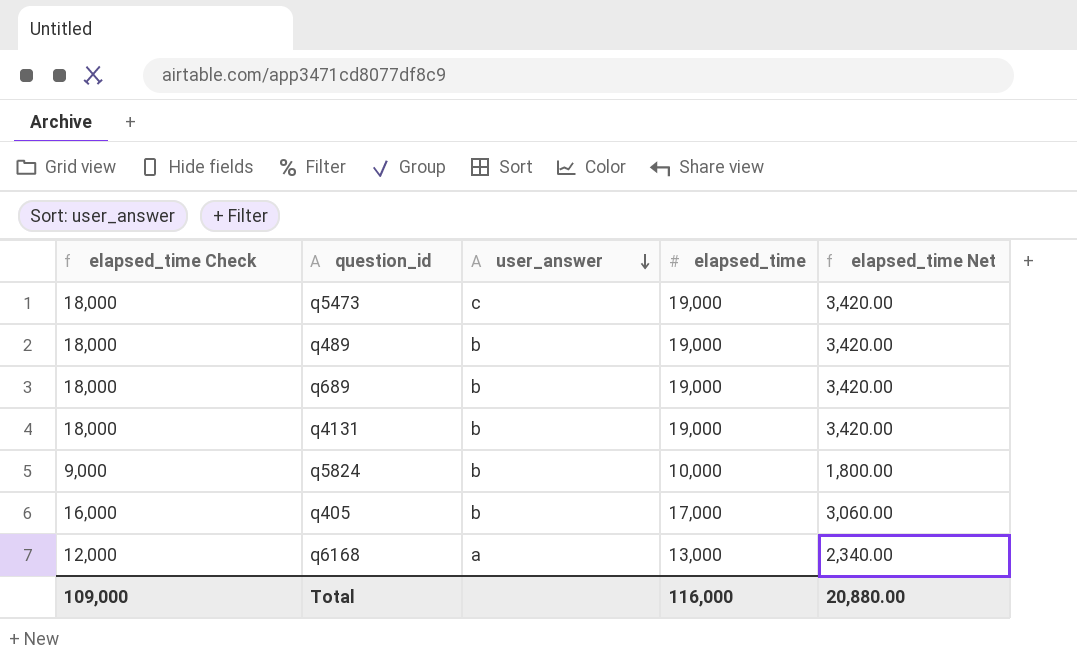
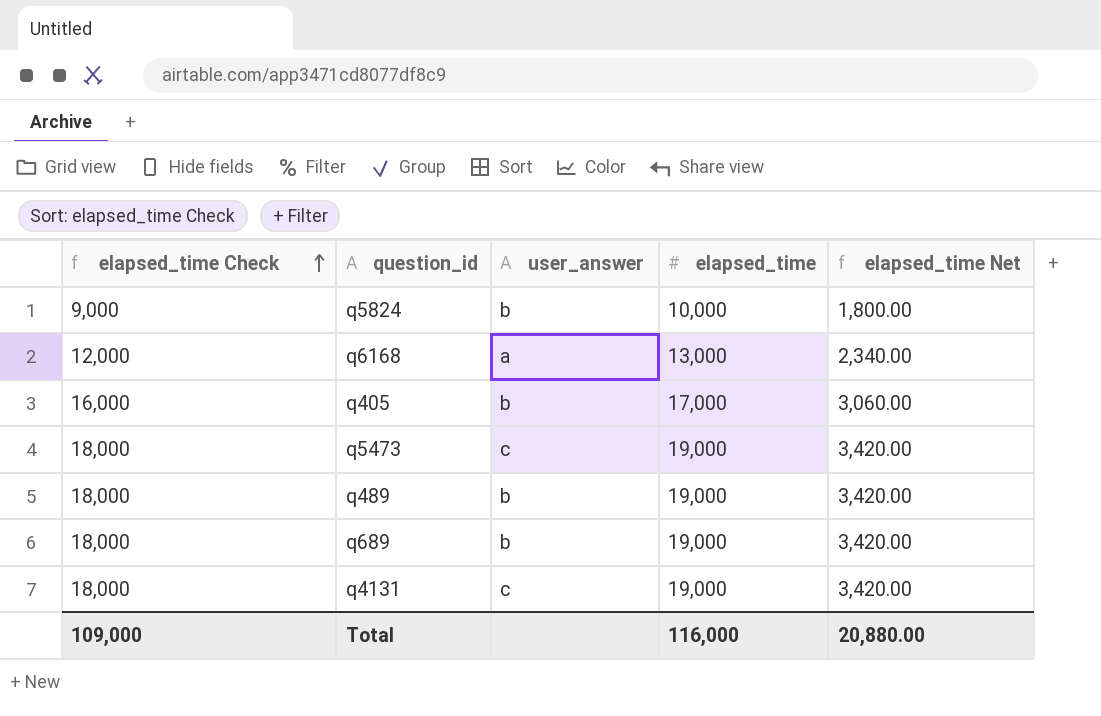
row order: user_answer descending -> elapsed_time Check ascending
q4131 | user_answer: b -> c

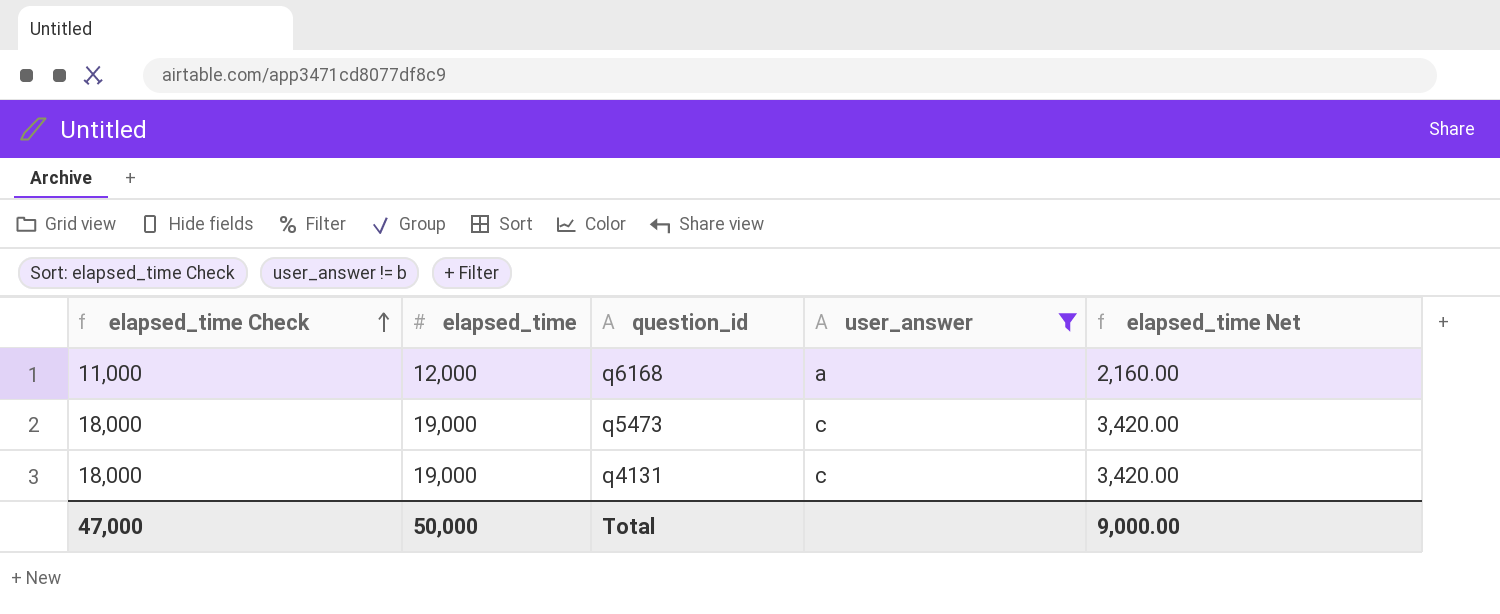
filter: none -> user_answer != b
column elapsed_time | position: 4 -> 2
q6168 | elapsed_time Check: 12,000 -> 11,000
q6168 | elapsed_time: 13,000 -> 12,000
q6168 | elapsed_time Net: 2,340.00 -> 2,160.00
Total | elapsed_time Check: 109,000 -> 47,000
Total | elapsed_time: 116,000 -> 50,000
Total | elapsed_time Net: 20,880.00 -> 9,000.00

